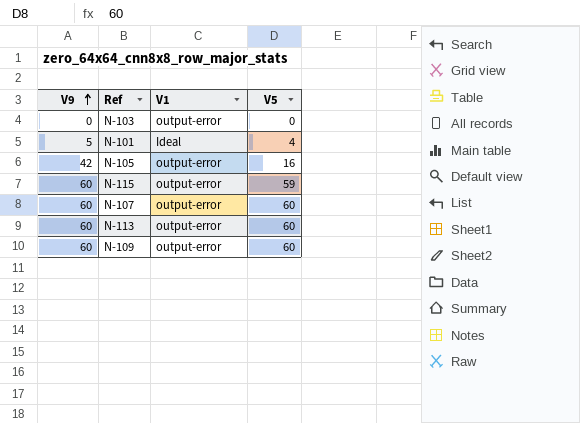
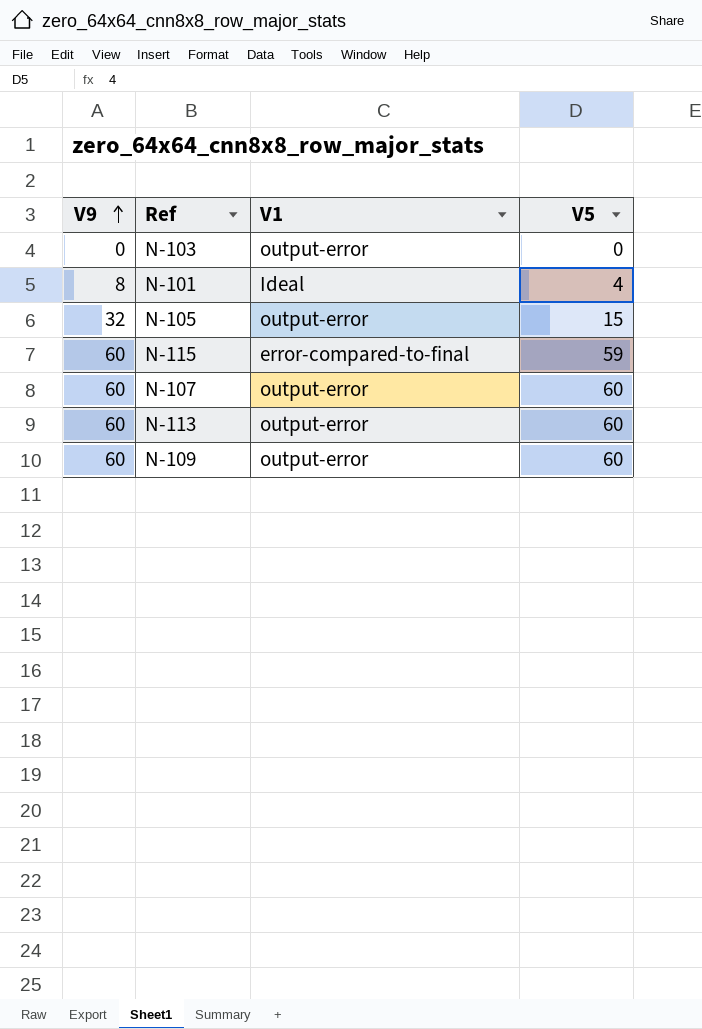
N-101 | V9: 5 -> 8
N-105 | V9: 42 -> 32
N-105 | V5: 16 -> 15
N-115 | V1: output-error -> error-compared-to-final

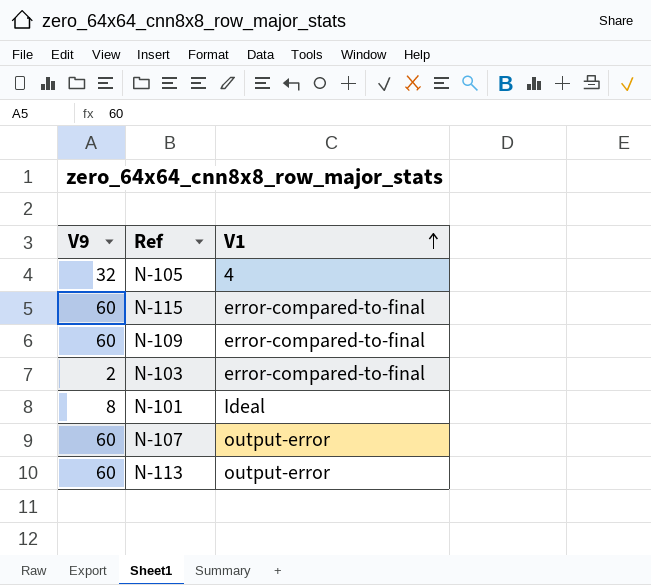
row order: V9 ascending -> V1 ascending
column V5 | position: 4 -> none
N-105 | V1: output-error -> 4
N-109 | V1: output-error -> error-compared-to-final
N-103 | V9: 0 -> 2
N-103 | V1: output-error -> error-compared-to-final

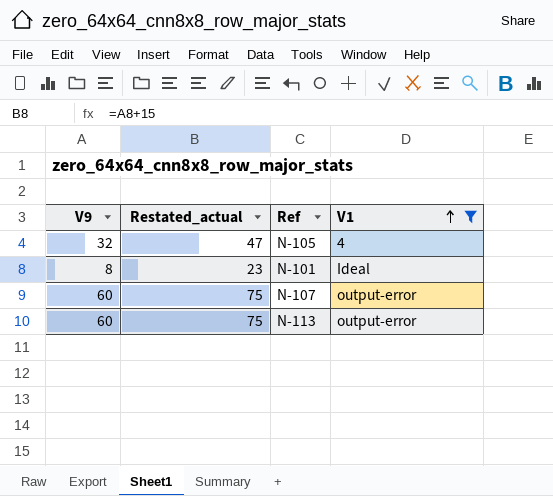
filter: none -> V1 != error-compared-to-final
column Restated_actual | formula: none -> [V9] + 15

